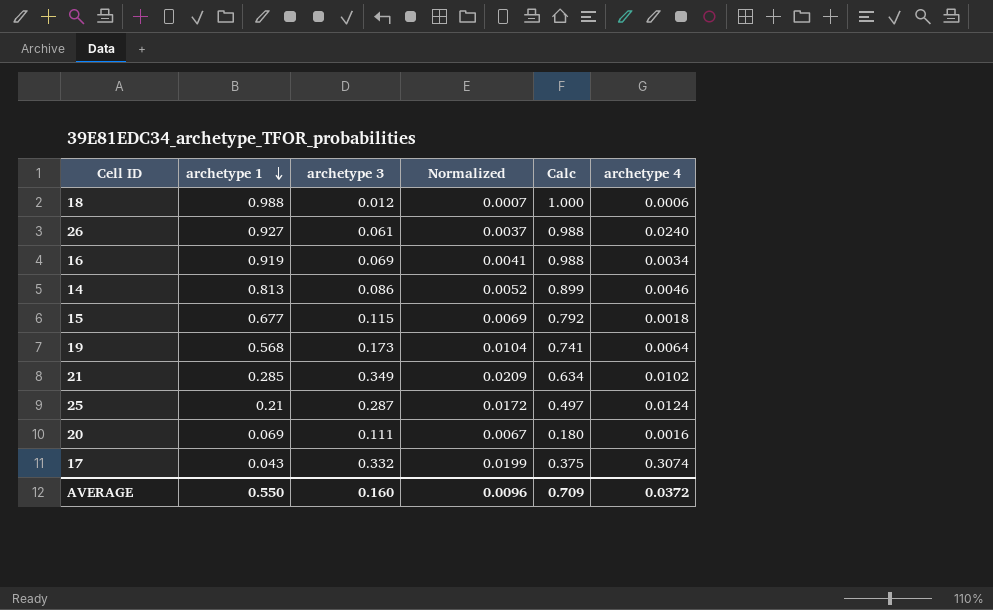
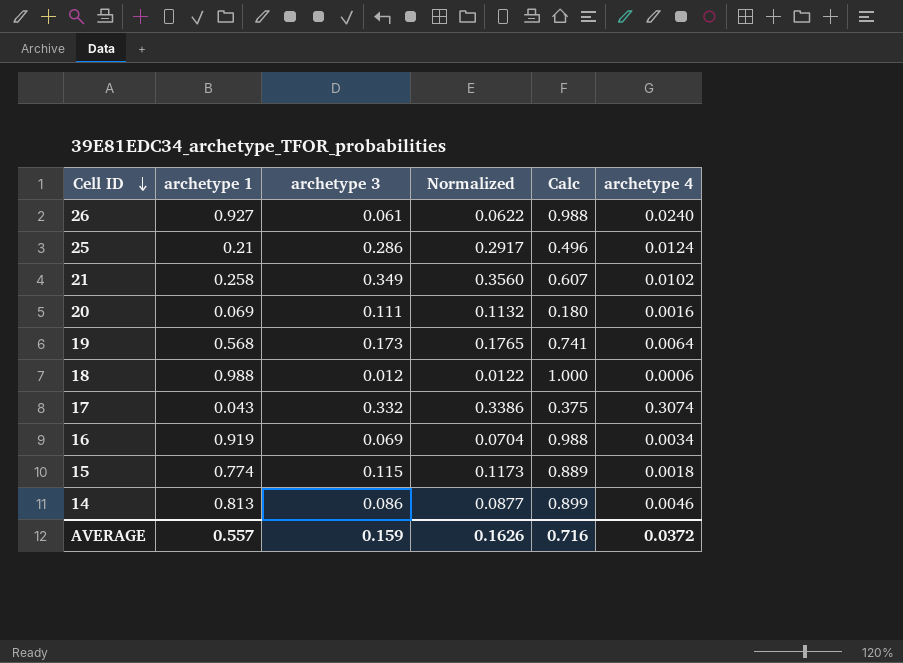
row order: archetype 1 descending -> Cell ID descending
column Normalized | formula: [archetype 3] * 0.06 -> [archetype 3] * 1.02
25 | archetype 3: 0.287 -> 0.286
25 | Calc: 0.497 -> 0.496
21 | archetype 1: 0.285 -> 0.258
21 | Calc: 0.634 -> 0.607
15 | archetype 1: 0.677 -> 0.774
15 | Calc: 0.792 -> 0.889
AVERAGE | archetype 1: 0.550 -> 0.557
AVERAGE | archetype 3: 0.160 -> 0.159
AVERAGE | Normalized: 0.0096 -> 0.1626
AVERAGE | Calc: 0.709 -> 0.716

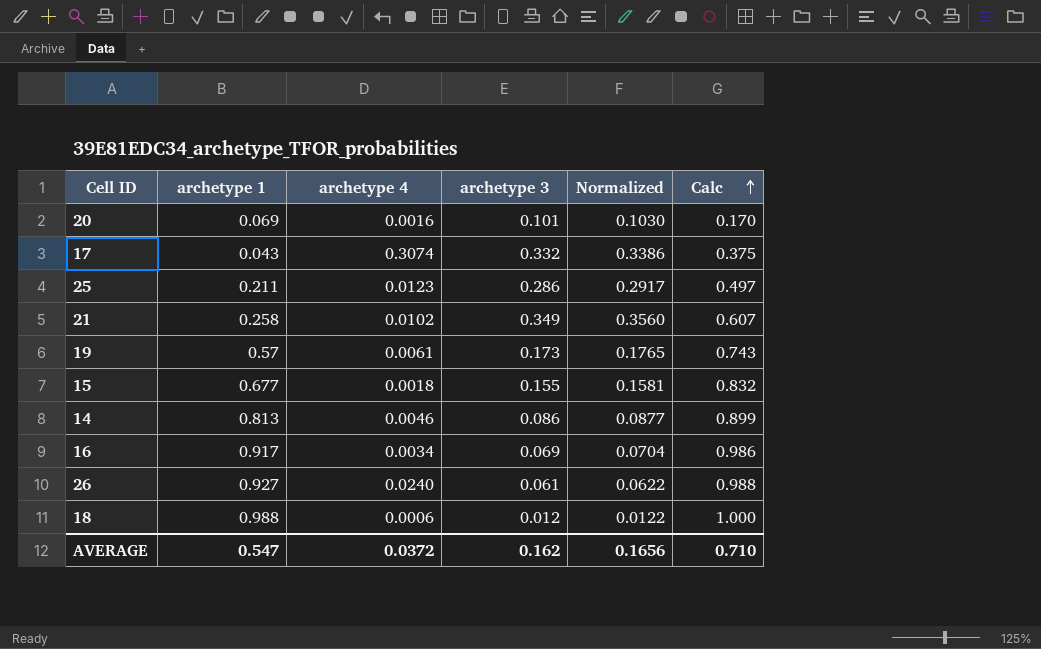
row order: Cell ID descending -> Calc ascending
column archetype 4 | position: 6 -> 3
20 | archetype 3: 0.111 -> 0.101
20 | Normalized: 0.1132 -> 0.1030
20 | Calc: 0.180 -> 0.170
25 | archetype 1: 0.21 -> 0.211
25 | archetype 4: 0.0124 -> 0.0123
25 | Calc: 0.496 -> 0.497
19 | archetype 1: 0.568 -> 0.57
19 | archetype 4: 0.0064 -> 0.0061
19 | Calc: 0.741 -> 0.743
15 | archetype 1: 0.774 -> 0.677
15 | archetype 3: 0.115 -> 0.155
15 | Normalized: 0.1173 -> 0.1581
15 | Calc: 0.889 -> 0.832
16 | archetype 1: 0.919 -> 0.917
16 | Calc: 0.988 -> 0.986
AVERAGE | archetype 1: 0.557 -> 0.547
AVERAGE | archetype 3: 0.159 -> 0.162
AVERAGE | Normalized: 0.1626 -> 0.1656
AVERAGE | Calc: 0.716 -> 0.710

